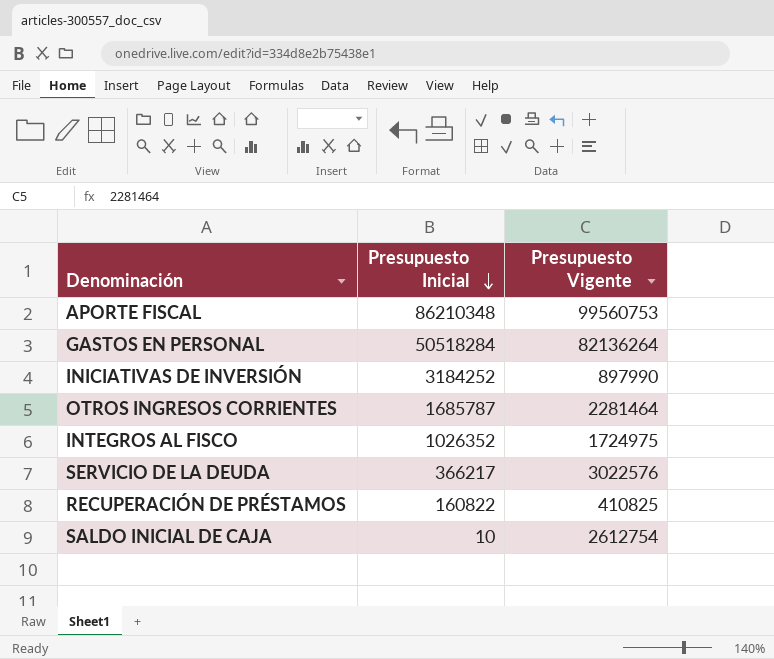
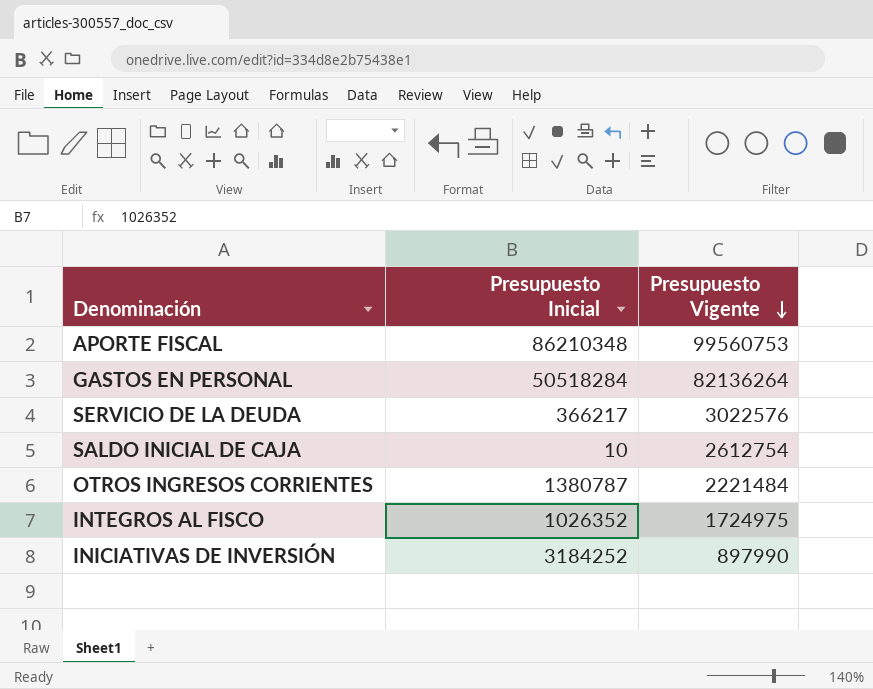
row order: Presupuesto Inicial descending -> Presupuesto Vigente descending
row RECUPERACIÓN DE PRÉSTAMOS: 160822 | 410825 -> none
OTROS INGRESOS CORRIENTES | Presupuesto Inicial: 1685787 -> 1380787
OTROS INGRESOS CORRIENTES | Presupuesto Vigente: 2281464 -> 2221484

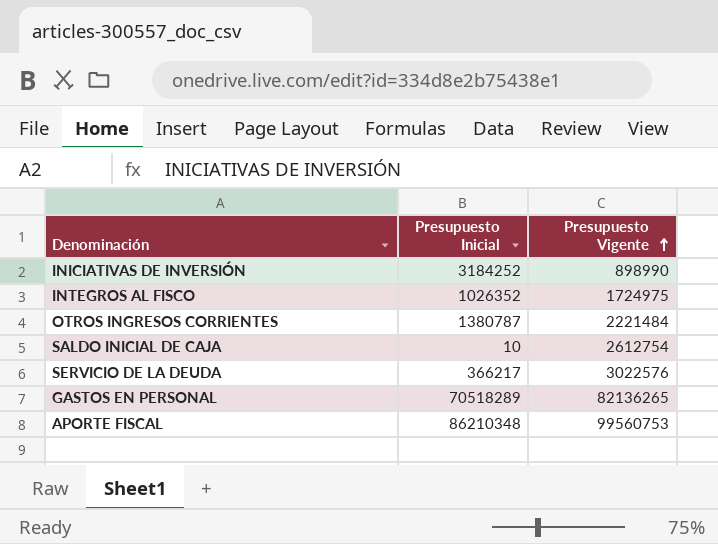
row order: Presupuesto Vigente descending -> Presupuesto Vigente ascending
INICIATIVAS DE INVERSIÓN | Presupuesto Vigente: 897990 -> 898990
GASTOS EN PERSONAL | Presupuesto Inicial: 50518284 -> 70518289
GASTOS EN PERSONAL | Presupuesto Vigente: 82136264 -> 82136265

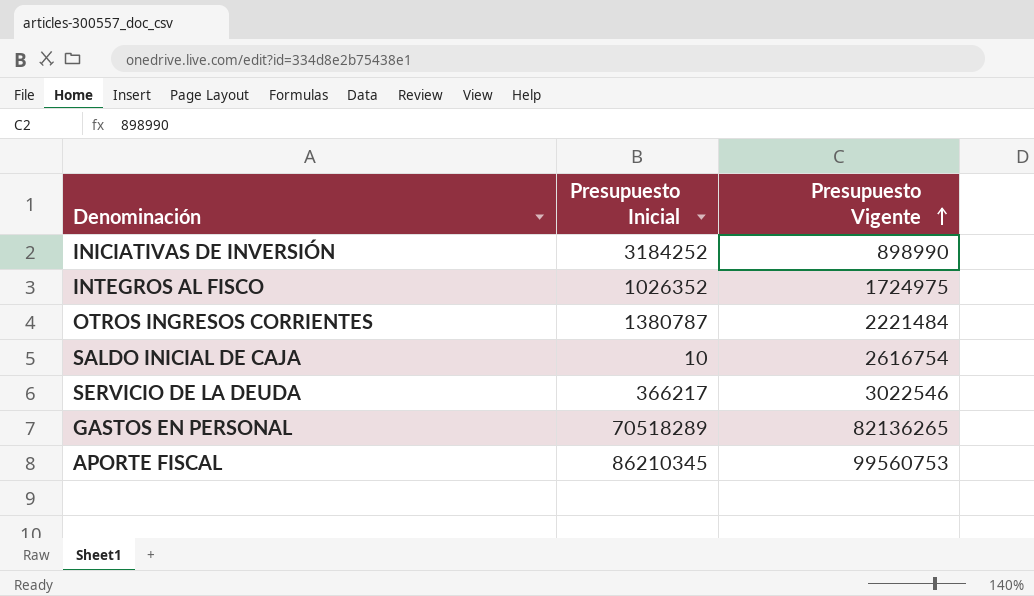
SALDO INICIAL DE CAJA | Presupuesto Vigente: 2612754 -> 2616754
SERVICIO DE LA DEUDA | Presupuesto Vigente: 3022576 -> 3022546
APORTE FISCAL | Presupuesto Inicial: 86210348 -> 86210345

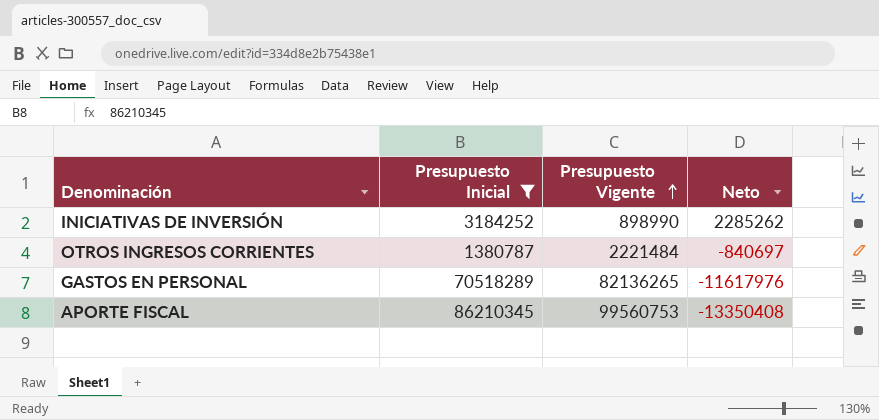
filter: none -> Presupuesto Inicial >= 1380787
column Neto | formula: none -> [Presupuesto Inicial] - [Presupuesto Vigente]

